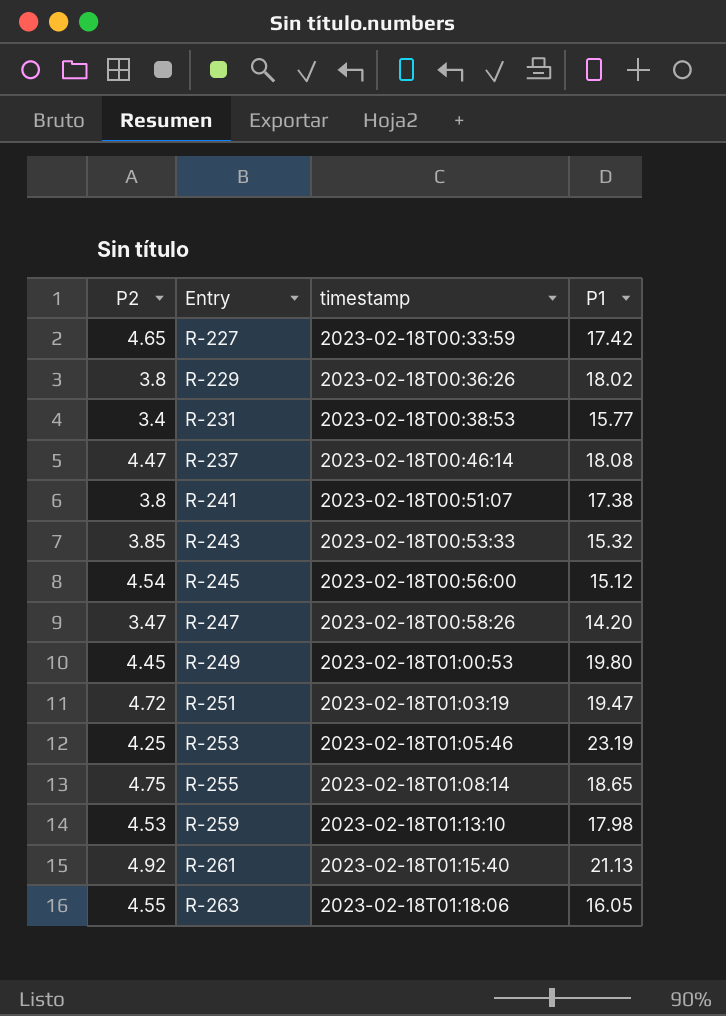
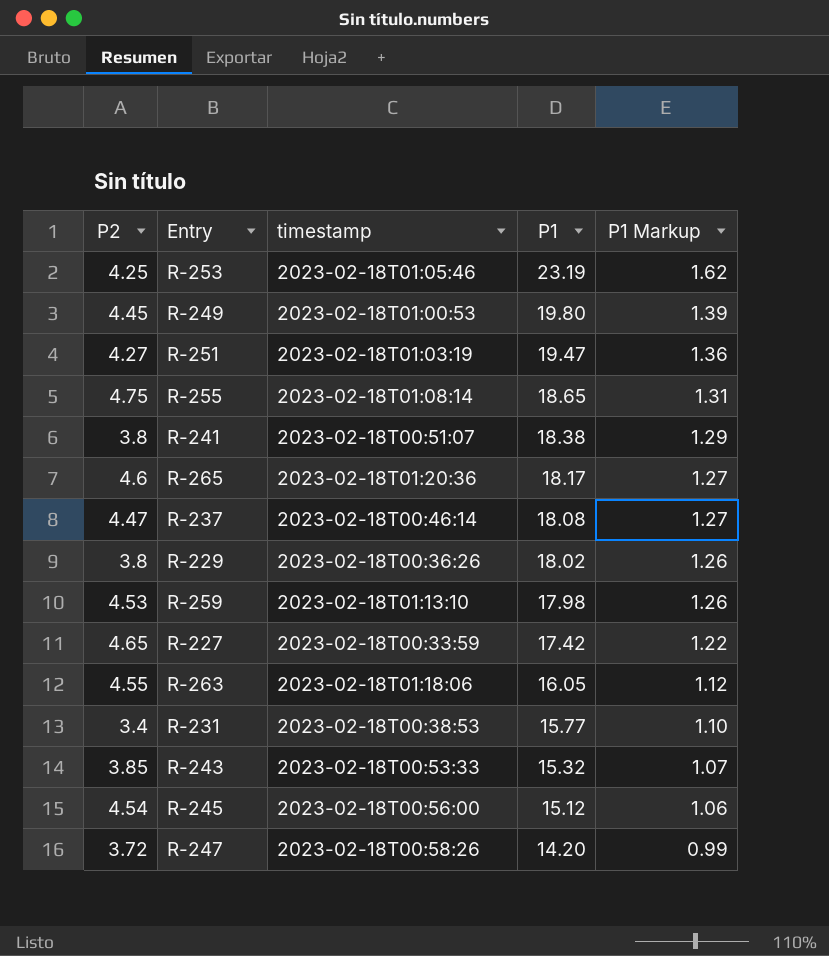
row order: Entry ascending -> P1 descending
column P1 Markup | formula: none -> [P1] * 0.07
row R-261: 4.92 | 2023-02-18T01:15:40 | 21.13 -> none
R-251 | P2: 4.72 -> 4.27
R-241 | P1: 17.38 -> 18.38
row R-265: none -> 4.6 | 2023-02-18T01:20:36 | 18.17 | 1.27
R-247 | P2: 3.47 -> 3.72

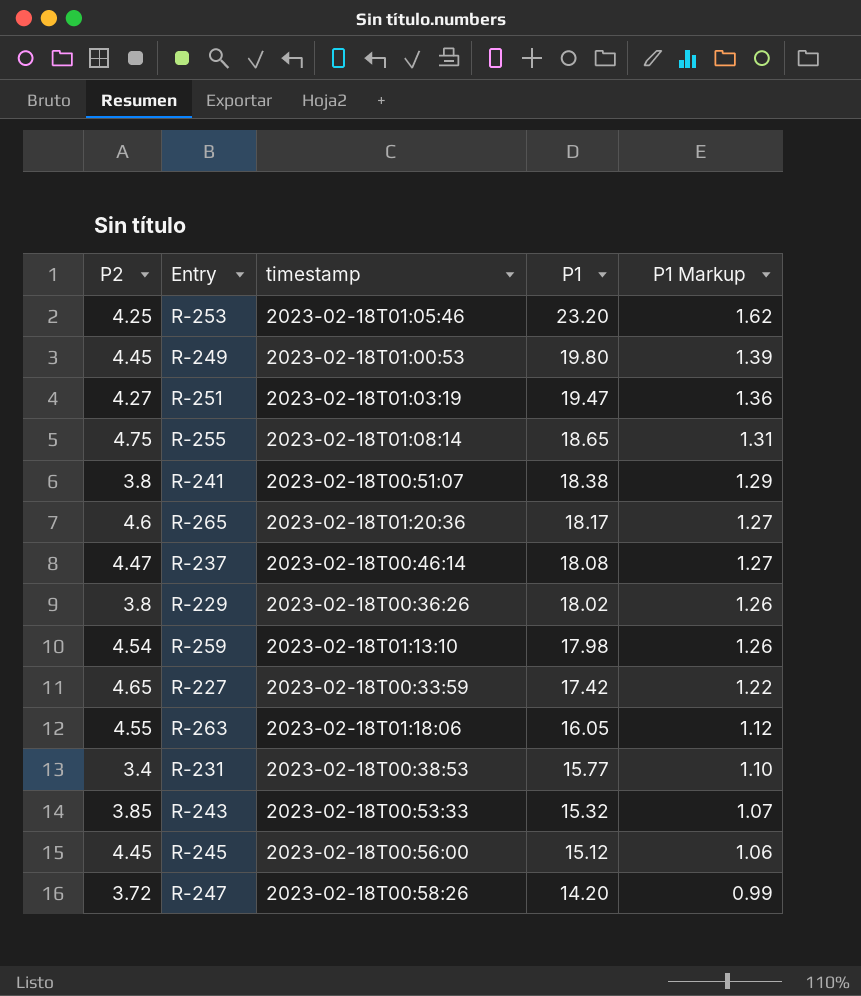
R-253 | P1: 23.19 -> 23.20
R-259 | P2: 4.53 -> 4.54
R-245 | P2: 4.54 -> 4.45

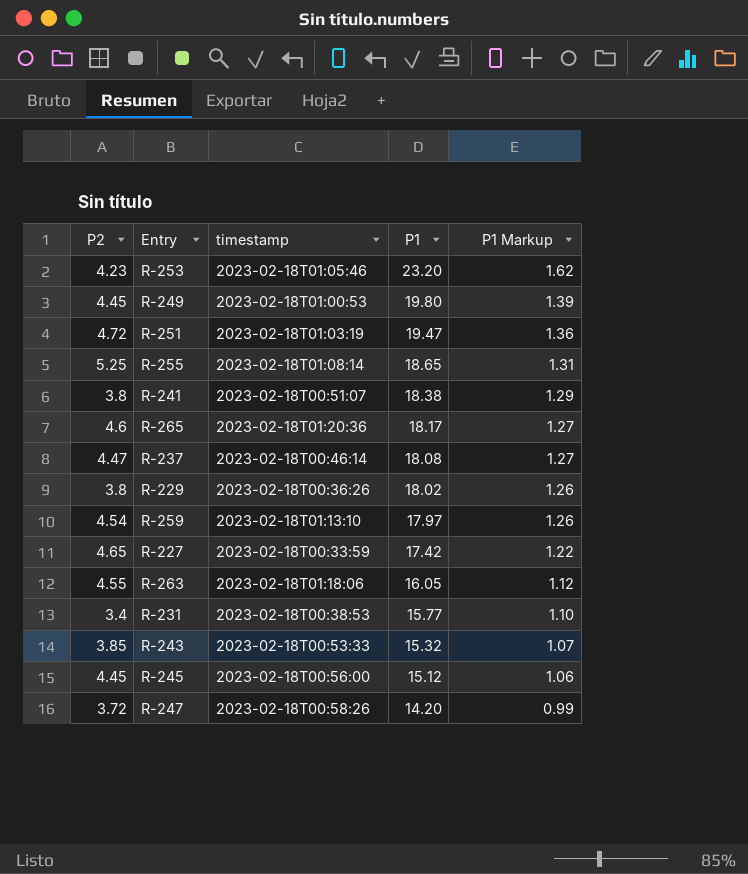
R-253 | P2: 4.25 -> 4.23
R-251 | P2: 4.27 -> 4.72
R-255 | P2: 4.75 -> 5.25
R-259 | P1: 17.98 -> 17.97

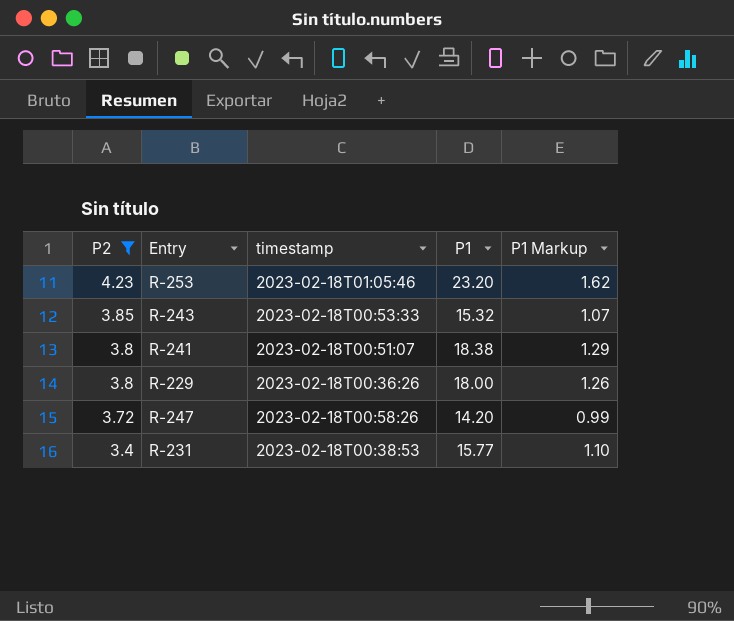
filter: none -> P2 <= 4.23
row order: P1 descending -> P2 descending
R-229 | P1: 18.02 -> 18.00

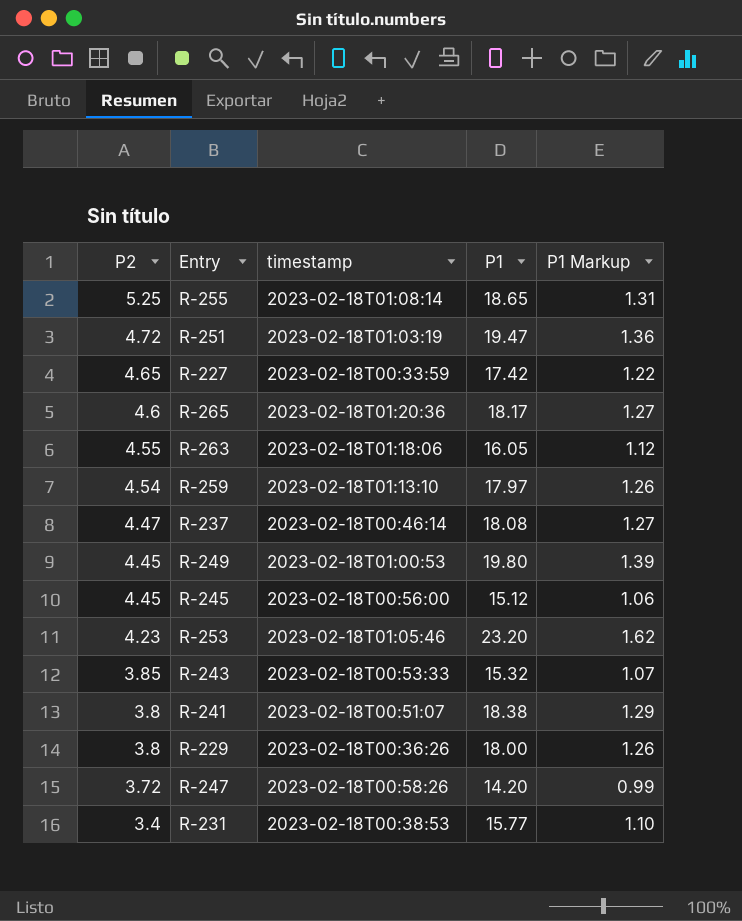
filter: P2 <= 4.23 -> none

